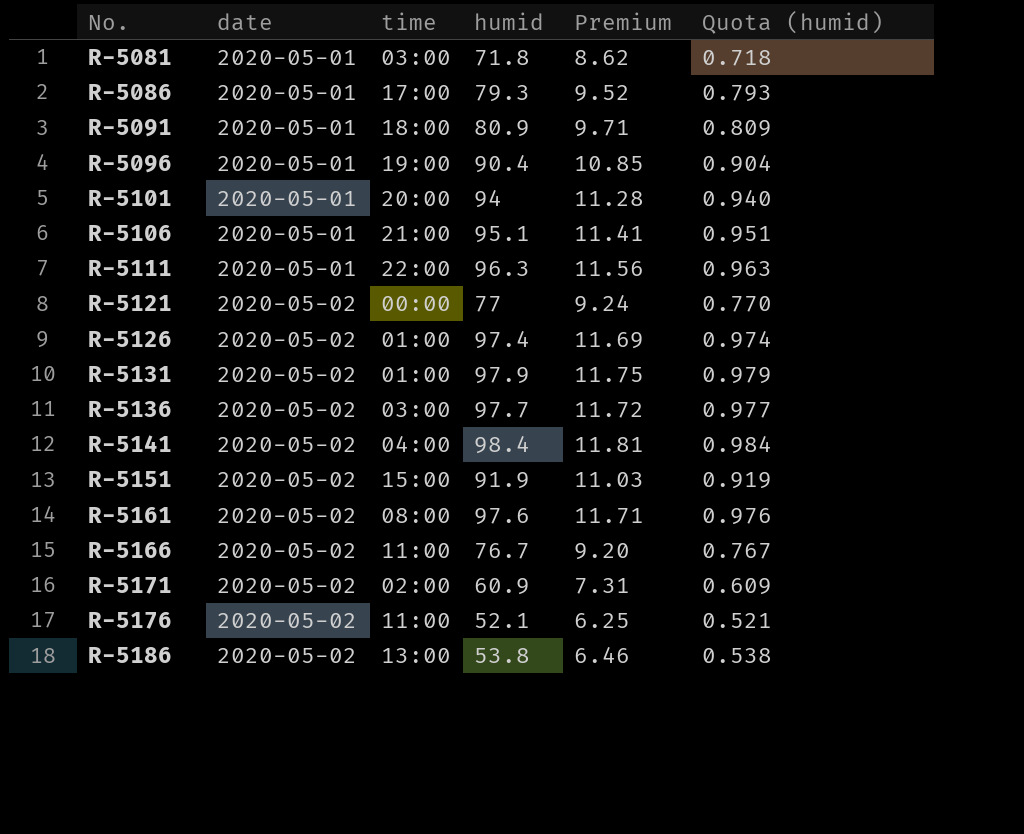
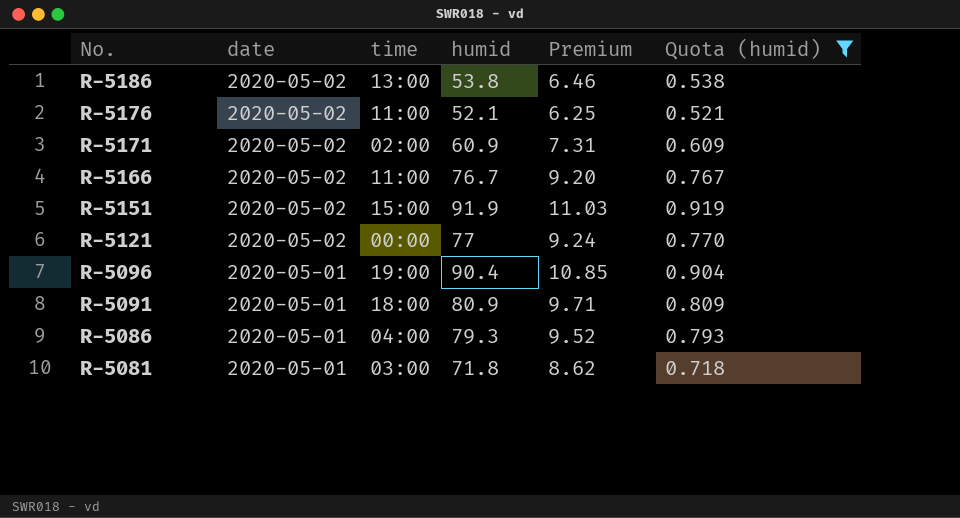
filter: none -> Quota (humid) <= 0.919
row order: No. ascending -> No. descending
R-5086 | time: 17:00 -> 04:00

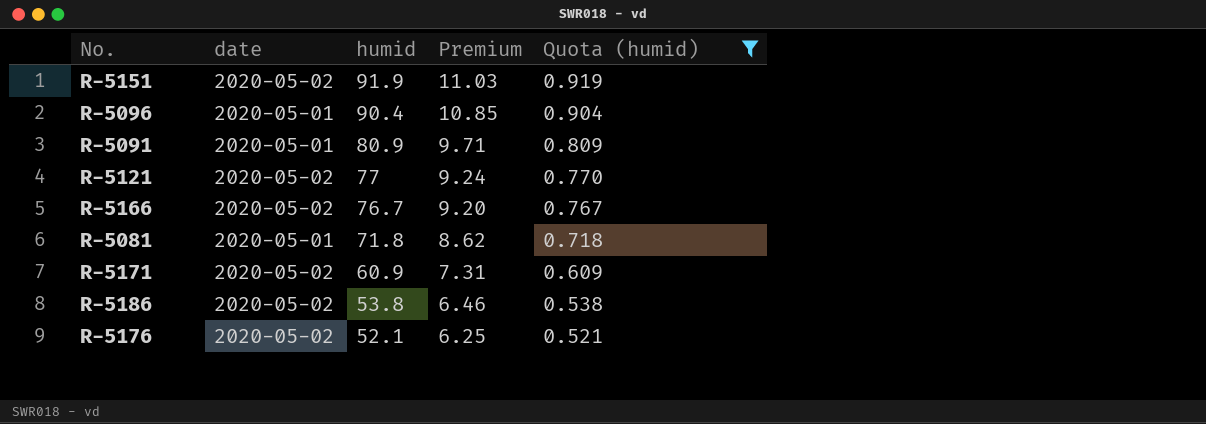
row order: No. descending -> humid descending
column time | position: 3 -> none
row R-5086: 2020-05-01 | 04:00 | 79.3 | 9.52 | 0.793 -> none

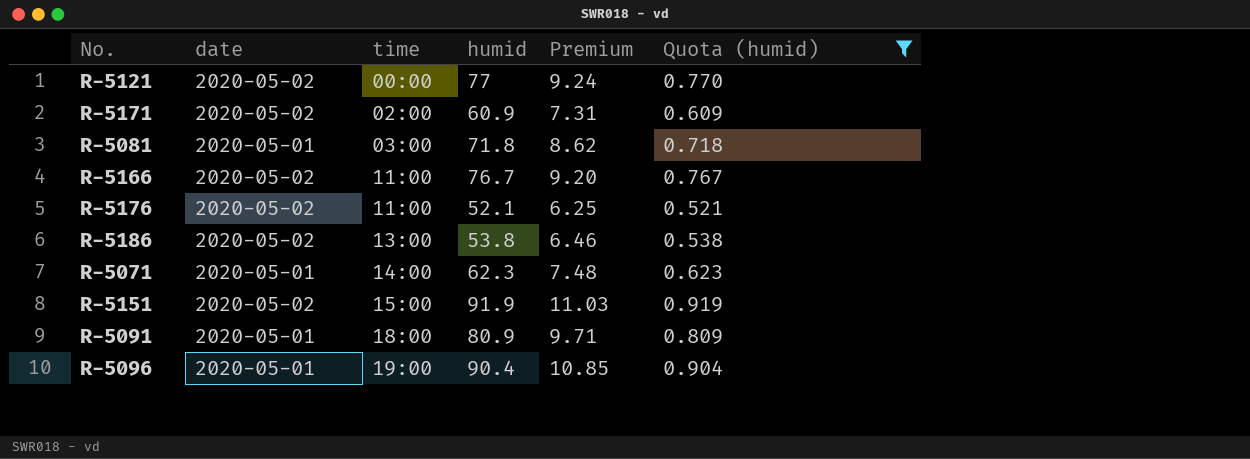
row order: humid descending -> time ascending
column time | position: none -> 3
row R-5071: none -> 2020-05-01 | 14:00 | 62.3 | 7.48 | 0.623

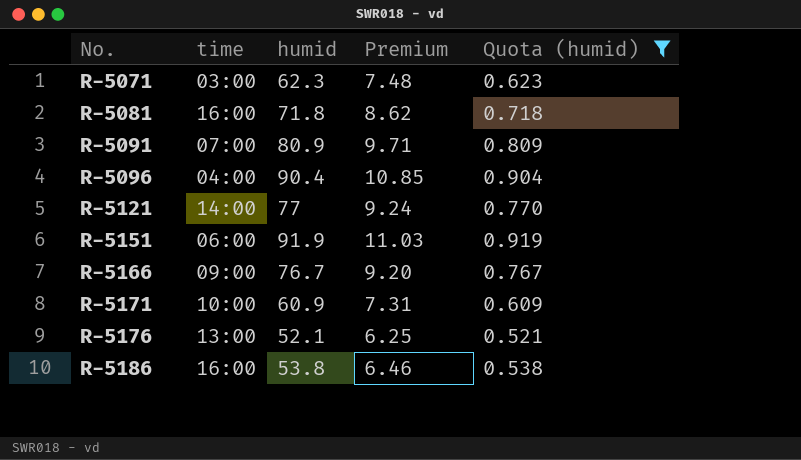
row order: time ascending -> No. ascending
column date | position: 2 -> none
R-5071 | time: 14:00 -> 03:00
R-5081 | time: 03:00 -> 16:00
R-5091 | time: 18:00 -> 07:00
R-5096 | time: 19:00 -> 04:00
R-5121 | time: 00:00 -> 14:00
R-5151 | time: 15:00 -> 06:00
R-5166 | time: 11:00 -> 09:00
R-5171 | time: 02:00 -> 10:00
R-5176 | time: 11:00 -> 13:00
R-5186 | time: 13:00 -> 16:00

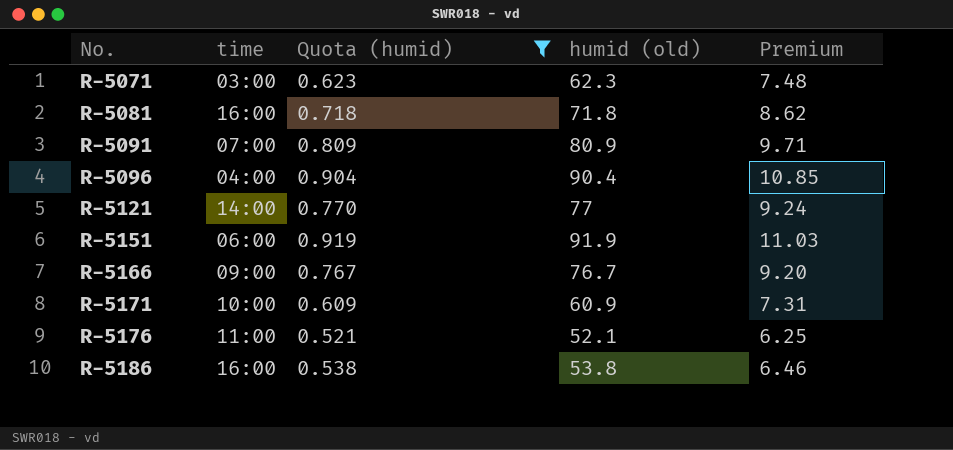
column Quota (humid) | position: 5 -> 3
column name: humid -> humid (old)
R-5176 | time: 13:00 -> 11:00

